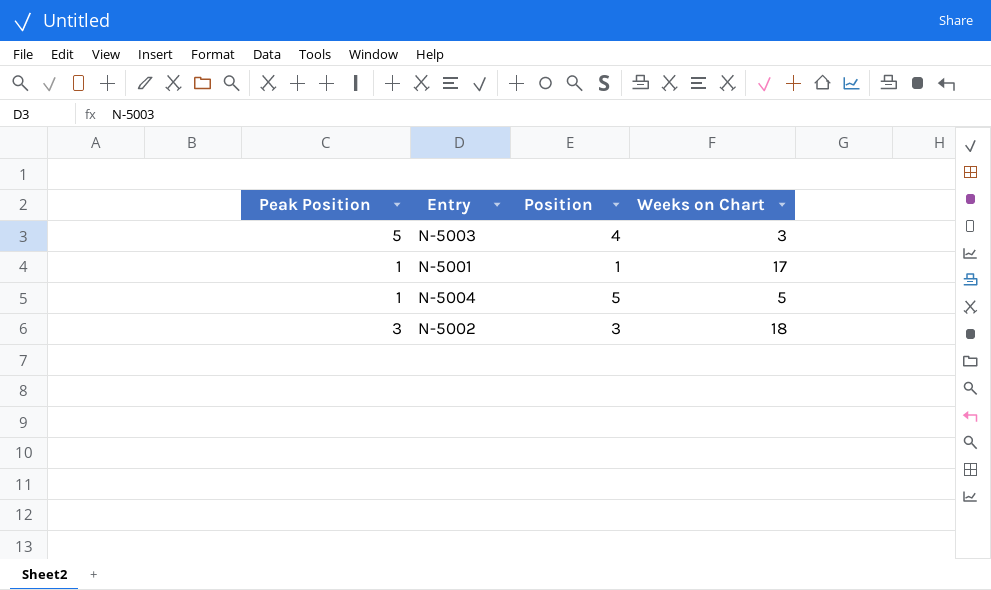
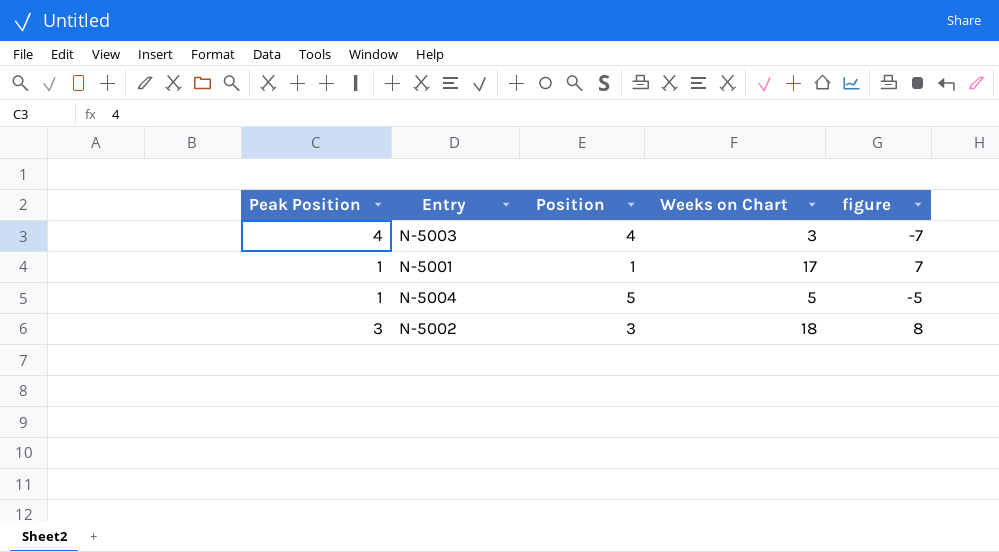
column figure | formula: none -> [Weeks on Chart] - 10
N-5003 | Peak Position: 5 -> 4

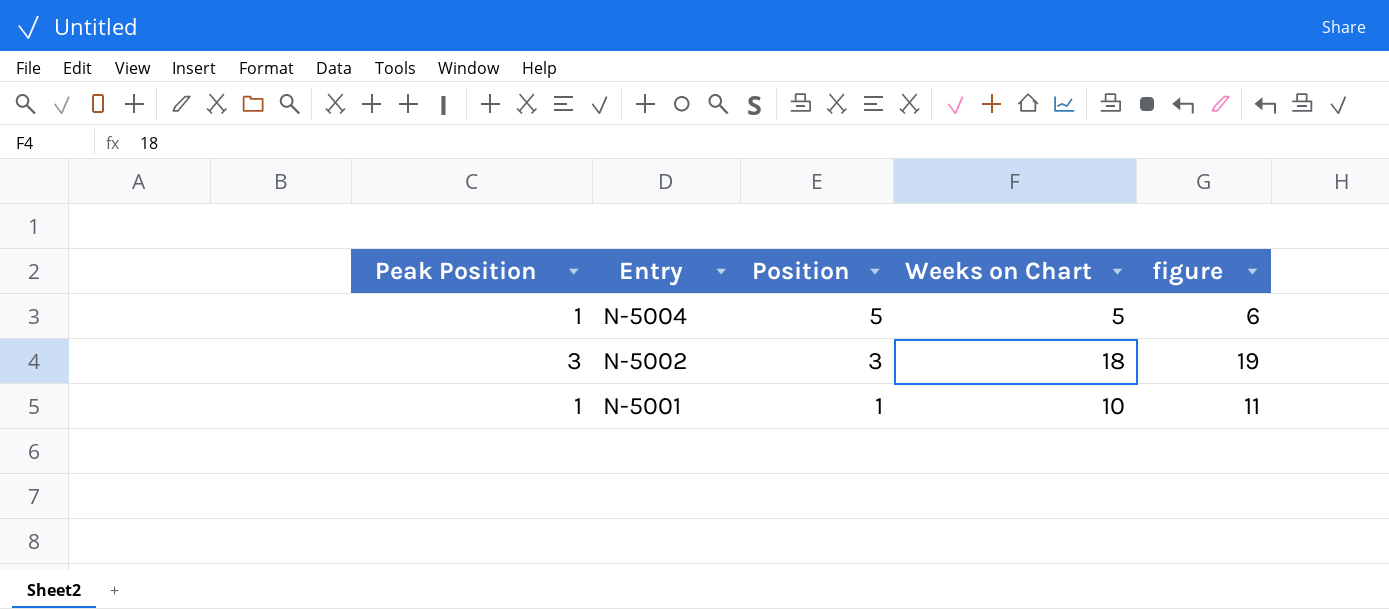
row order: none -> Entry descending
column figure | formula: [Weeks on Chart] - 10 -> [Weeks on Chart] + 1
row N-5003: 4 | 4 | 3 | -7 -> none
N-5001 | Weeks on Chart: 17 -> 10

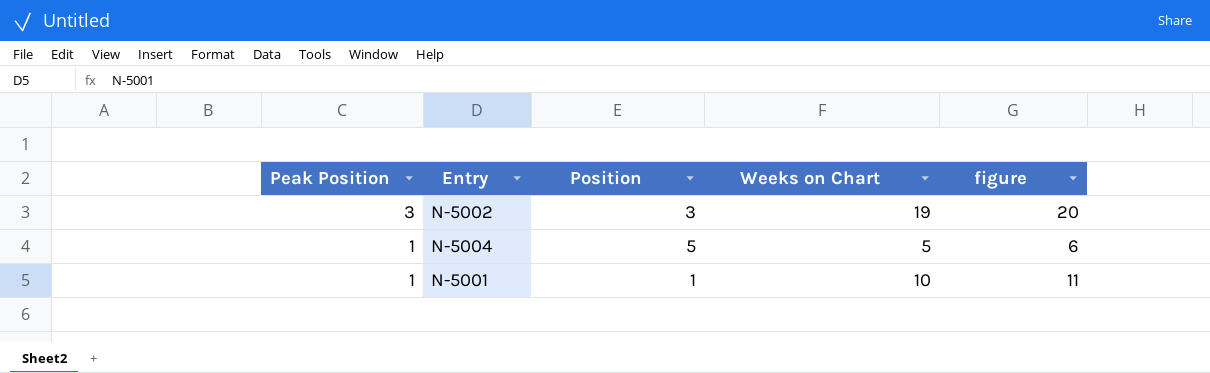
row order: Entry descending -> Peak Position descending
N-5002 | Weeks on Chart: 18 -> 19
N-5002 | figure: 19 -> 20

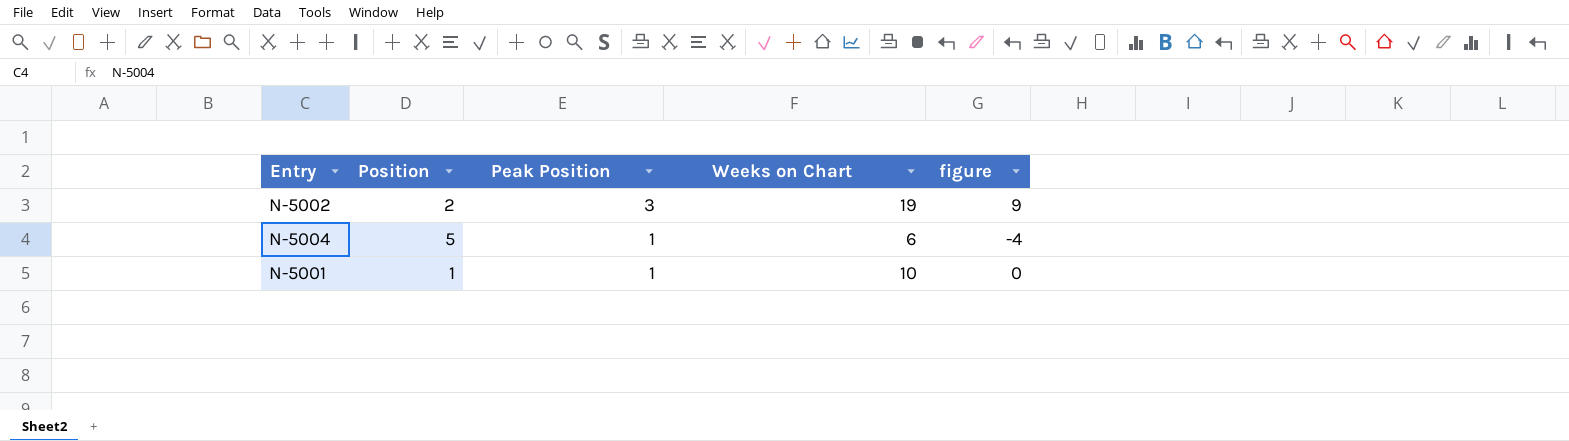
column Peak Position | position: 1 -> 3
column figure | formula: [Weeks on Chart] + 1 -> [Weeks on Chart] - 10
N-5002 | Position: 3 -> 2
N-5004 | Weeks on Chart: 5 -> 6

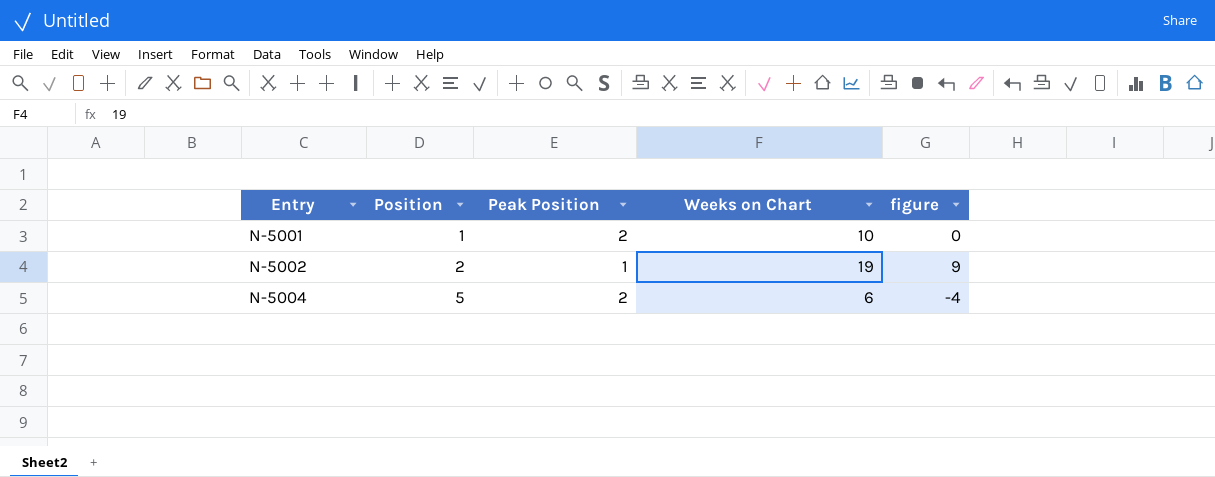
row order: Peak Position descending -> Entry ascending
N-5001 | Peak Position: 1 -> 2
N-5002 | Peak Position: 3 -> 1
N-5004 | Peak Position: 1 -> 2

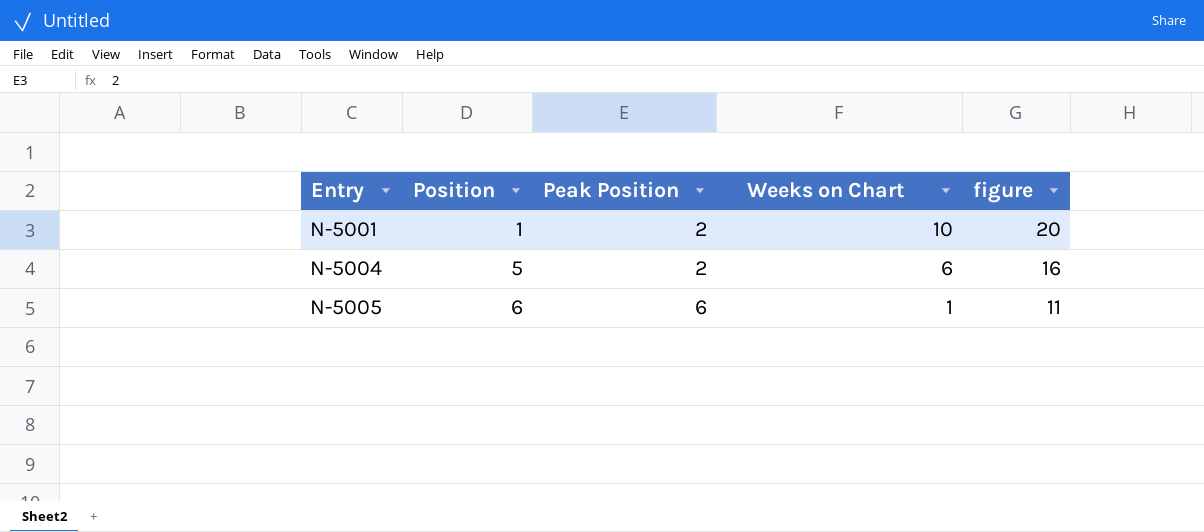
column figure | formula: [Weeks on Chart] - 10 -> [Weeks on Chart] + 10
row N-5002: 2 | 1 | 19 | 9 -> none
row N-5005: none -> 6 | 6 | 1 | 11

